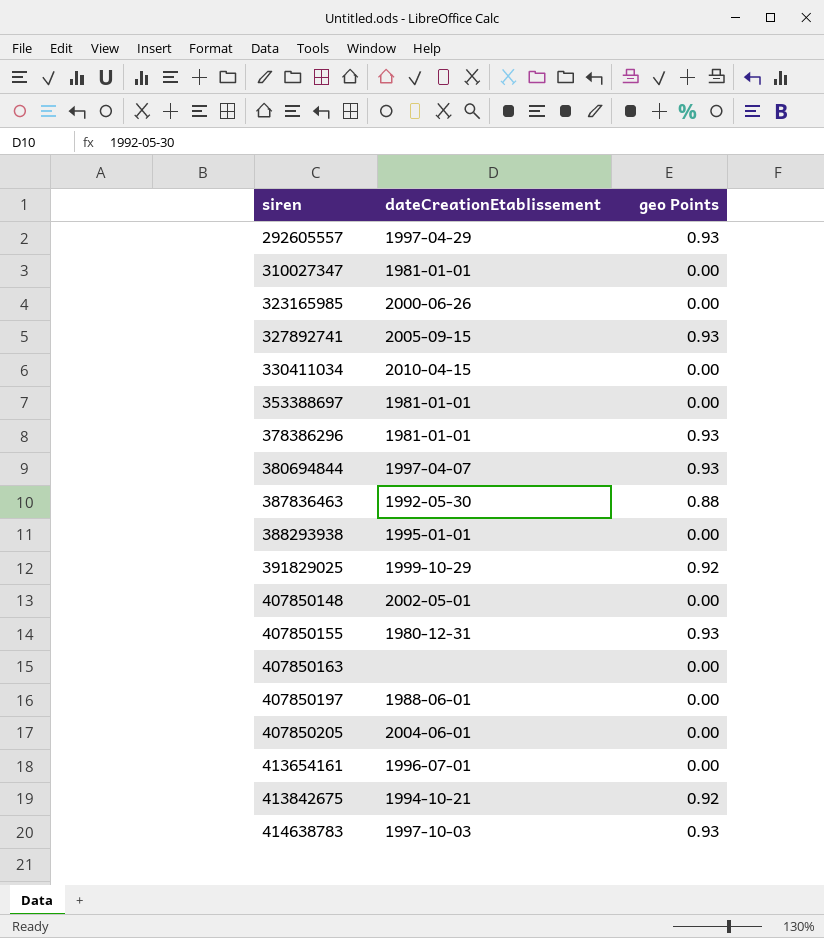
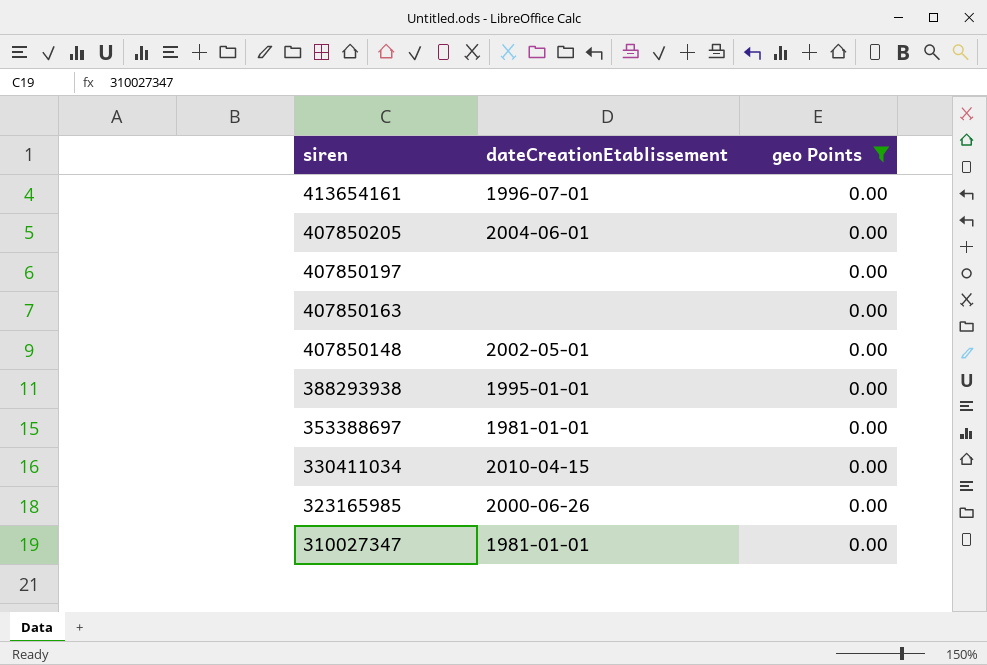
filter: none -> geo Points = 0.00
row order: siren ascending -> siren descending
407850197 | dateCreationEtablissement: 1988-06-01 -> none

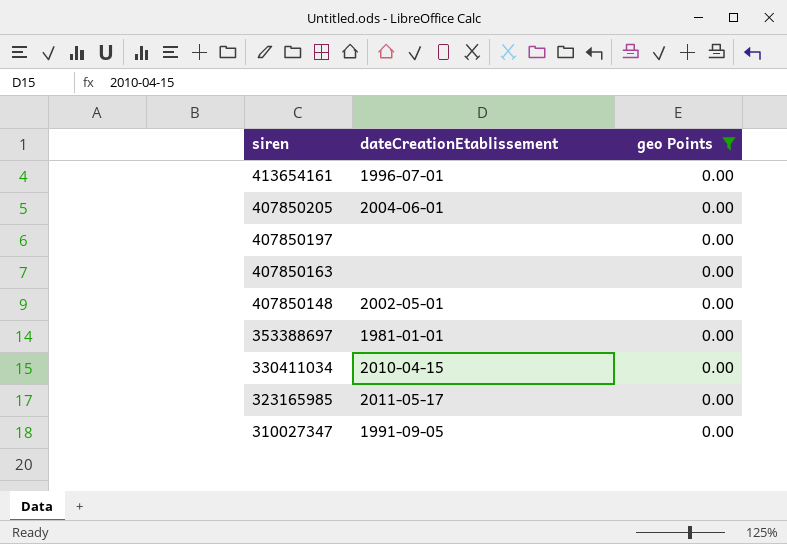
row 388293938: 1995-01-01 | 0.00 -> none
323165985 | dateCreationEtablissement: 2000-06-26 -> 2011-05-17
310027347 | dateCreationEtablissement: 1981-01-01 -> 1991-09-05

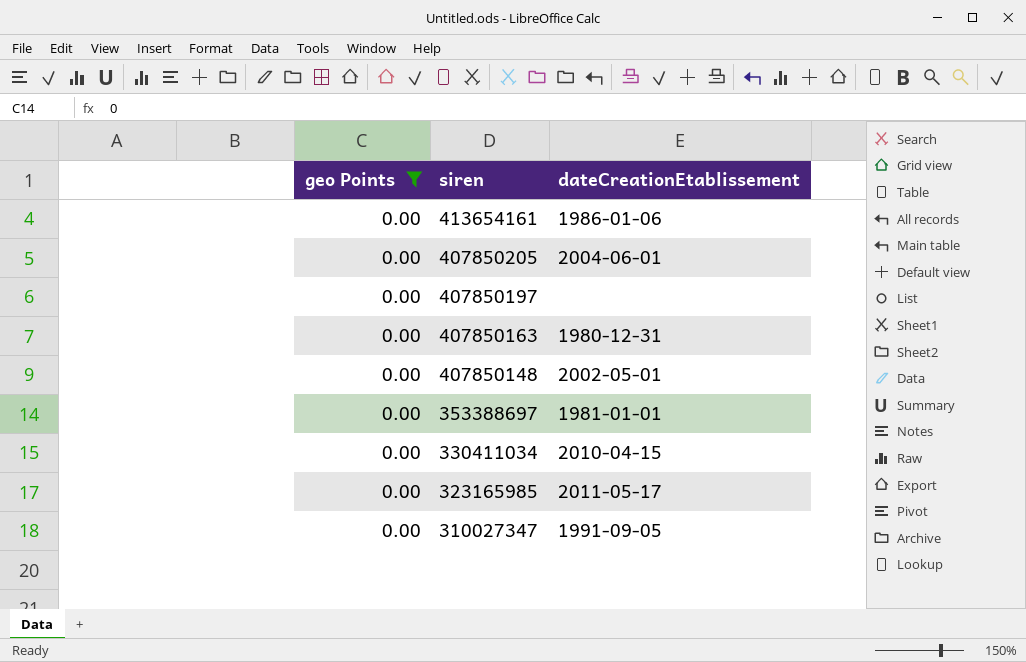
column geo Points | position: 3 -> 1
413654161 | dateCreationEtablissement: 1996-07-01 -> 1986-01-06
407850163 | dateCreationEtablissement: none -> 1980-12-31

